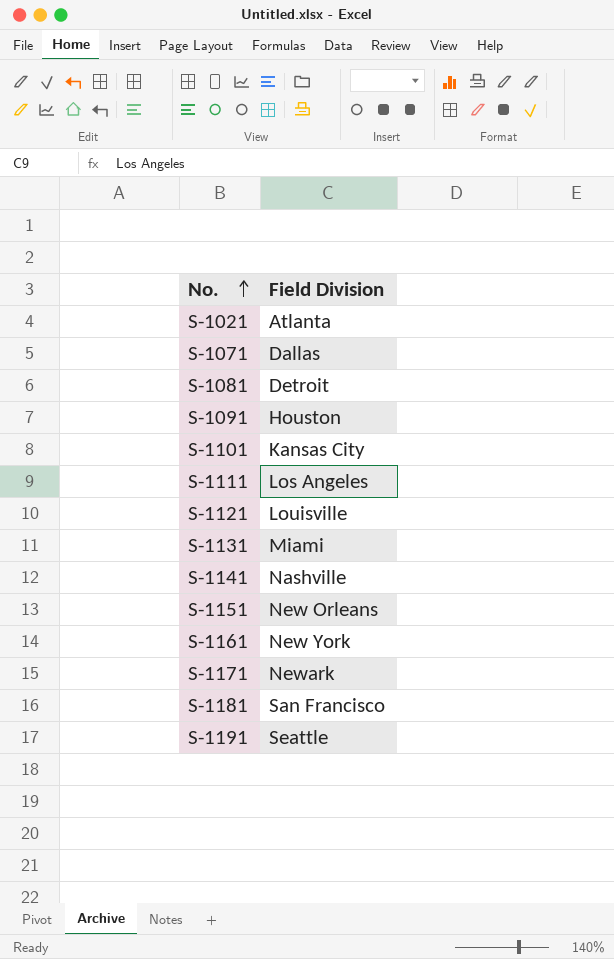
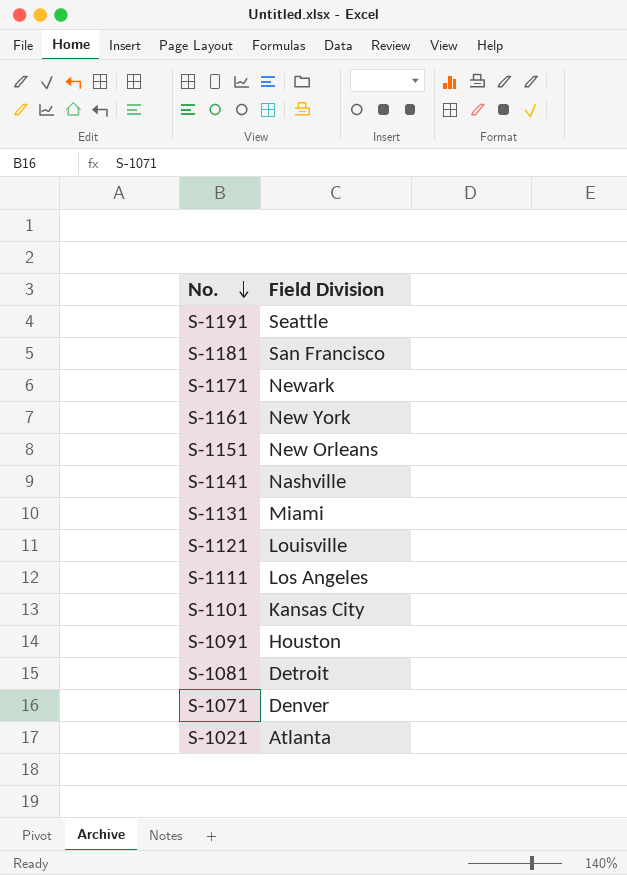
row order: No. ascending -> No. descending
S-1071 | Field Division: Dallas -> Denver

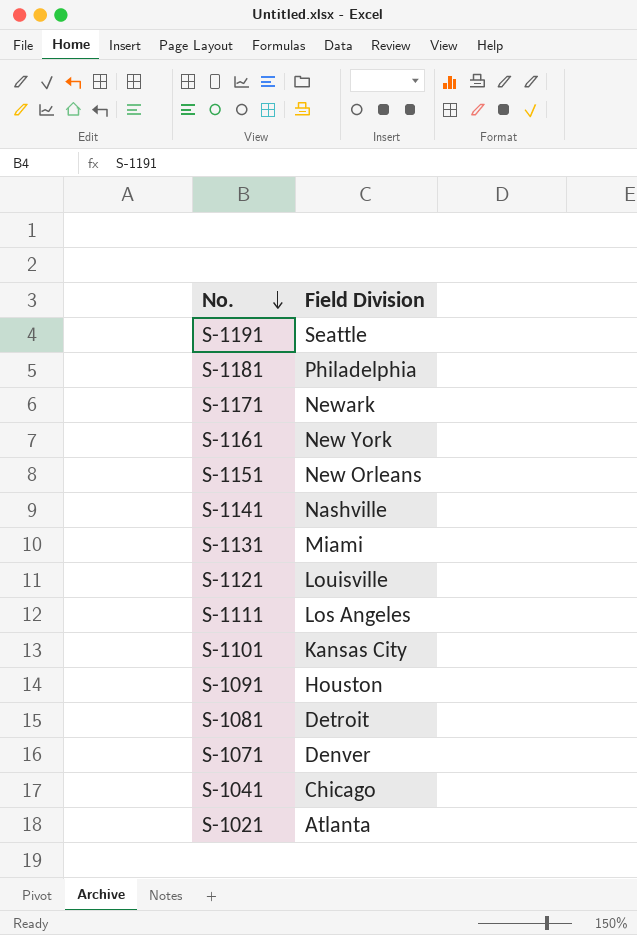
S-1181 | Field Division: San Francisco -> Philadelphia
row S-1041: none -> Chicago

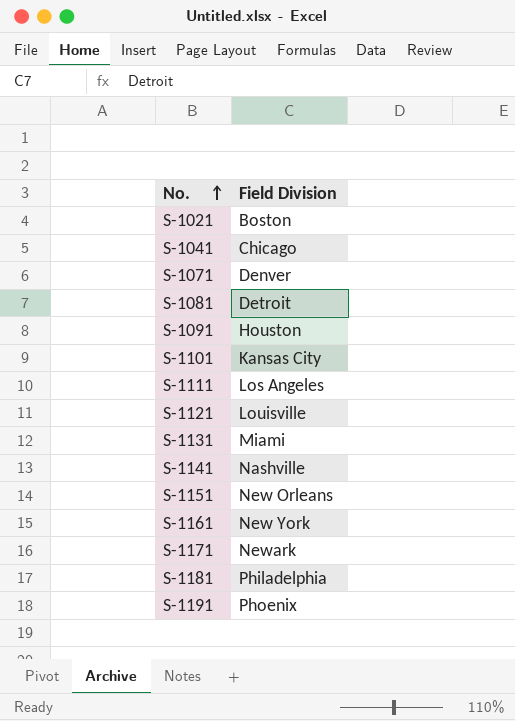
row order: No. descending -> No. ascending
S-1021 | Field Division: Atlanta -> Boston
S-1191 | Field Division: Seattle -> Phoenix

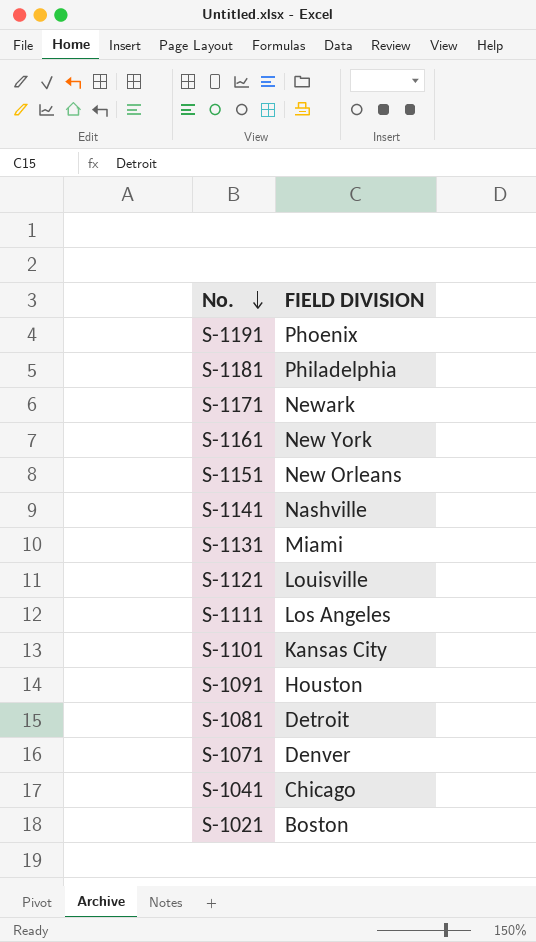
row order: No. ascending -> No. descending
column name: Field Division -> FIELD DIVISION

